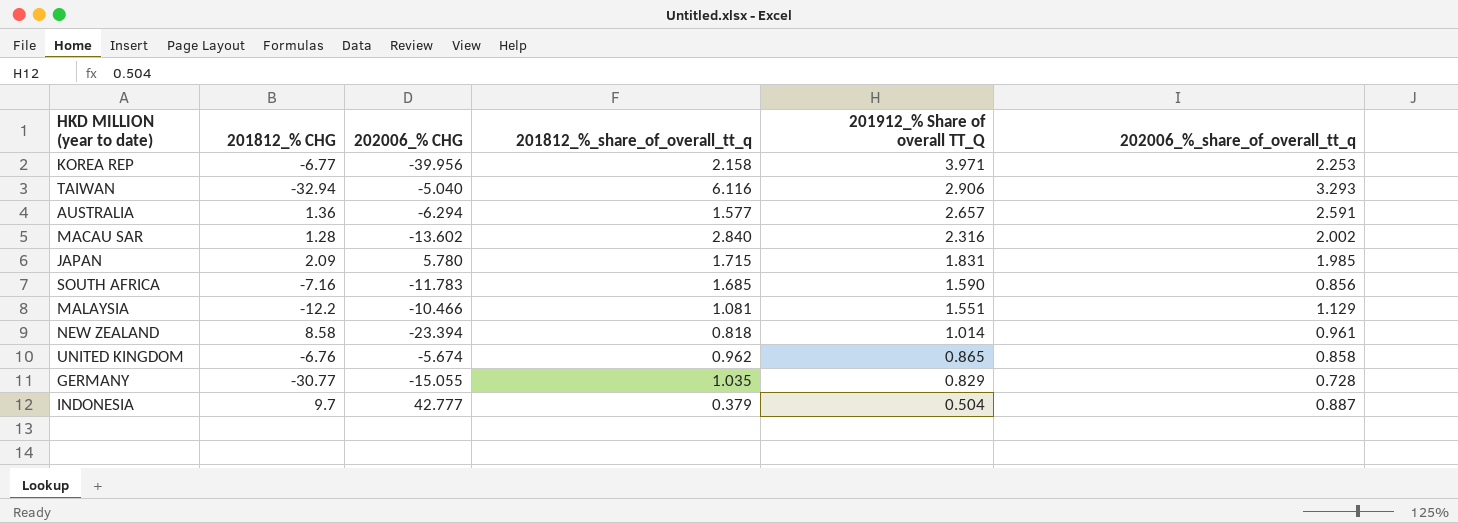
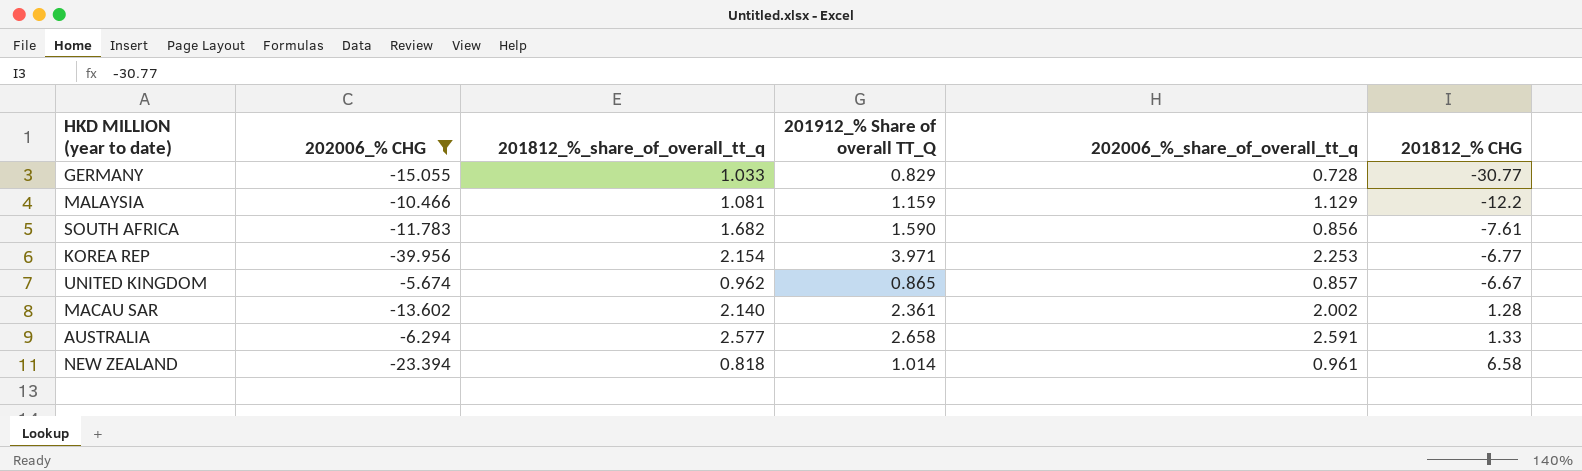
filter: none -> 202006_% CHG <= -5.674
row order: 201912_% Share of overall TT_Q descending -> 201812_% CHG ascending
column 201812_% CHG | position: 2 -> 6
GERMANY | 201812_%_share_of_overall_tt_q: 1.035 -> 1.033
MALAYSIA | 201912_% Share of overall TT_Q: 1.551 -> 1.159
SOUTH AFRICA | 201812_%_share_of_overall_tt_q: 1.685 -> 1.682
SOUTH AFRICA | 201812_% CHG: -7.16 -> -7.61
KOREA REP | 201812_%_share_of_overall_tt_q: 2.158 -> 2.154
UNITED KINGDOM | 202006_%_share_of_overall_tt_q: 0.858 -> 0.857
UNITED KINGDOM | 201812_% CHG: -6.76 -> -6.67
MACAU SAR | 201812_%_share_of_overall_tt_q: 2.840 -> 2.140
MACAU SAR | 201912_% Share of overall TT_Q: 2.316 -> 2.361
AUSTRALIA | 201812_%_share_of_overall_tt_q: 1.577 -> 2.577
AUSTRALIA | 201912_% Share of overall TT_Q: 2.657 -> 2.658
AUSTRALIA | 201812_% CHG: 1.36 -> 1.33
NEW ZEALAND | 201812_% CHG: 8.58 -> 6.58

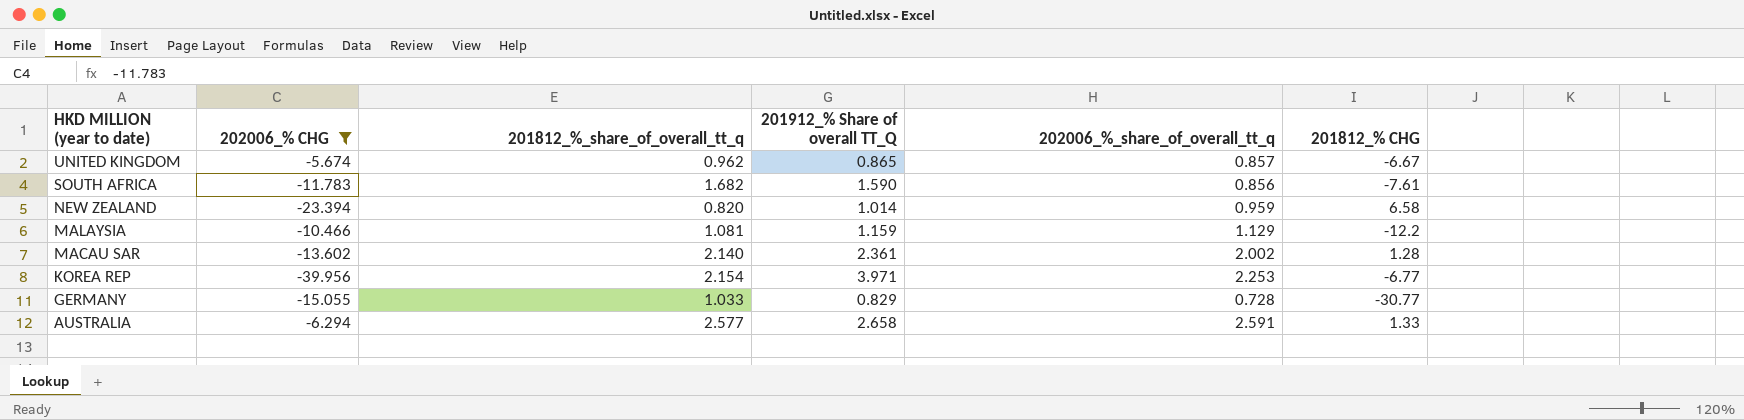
row order: 201812_% CHG ascending -> HKD MILLION (year to date) descending
NEW ZEALAND | 201812_%_share_of_overall_tt_q: 0.818 -> 0.820
NEW ZEALAND | 202006_%_share_of_overall_tt_q: 0.961 -> 0.959

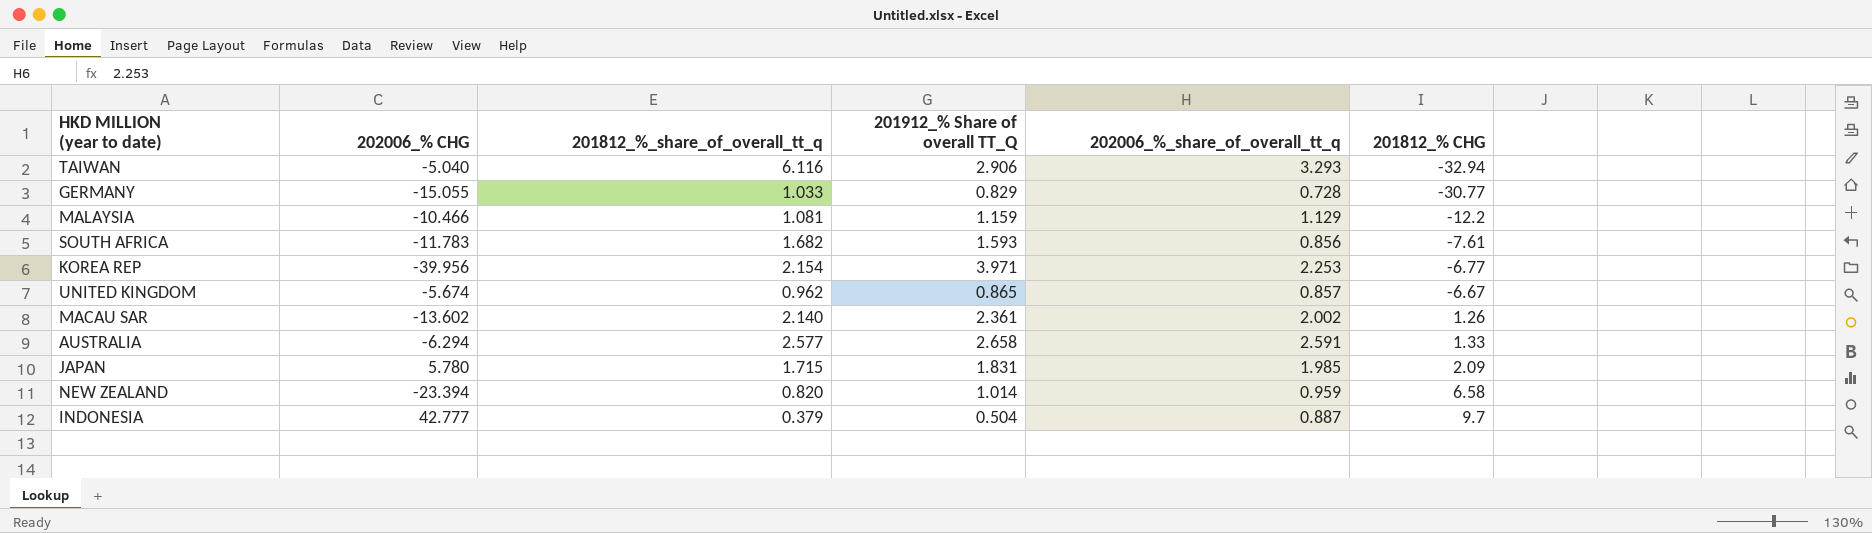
filter: 202006_% CHG <= -5.674 -> none
row order: HKD MILLION (year to date) descending -> 201812_% CHG ascending
SOUTH AFRICA | 201912_% Share of overall TT_Q: 1.590 -> 1.593
MACAU SAR | 201812_% CHG: 1.28 -> 1.26

